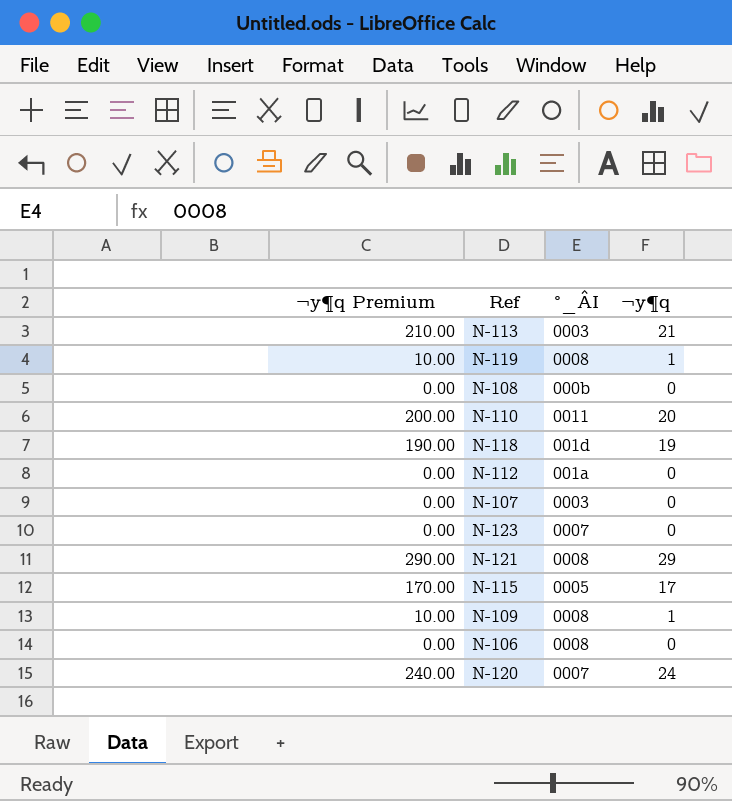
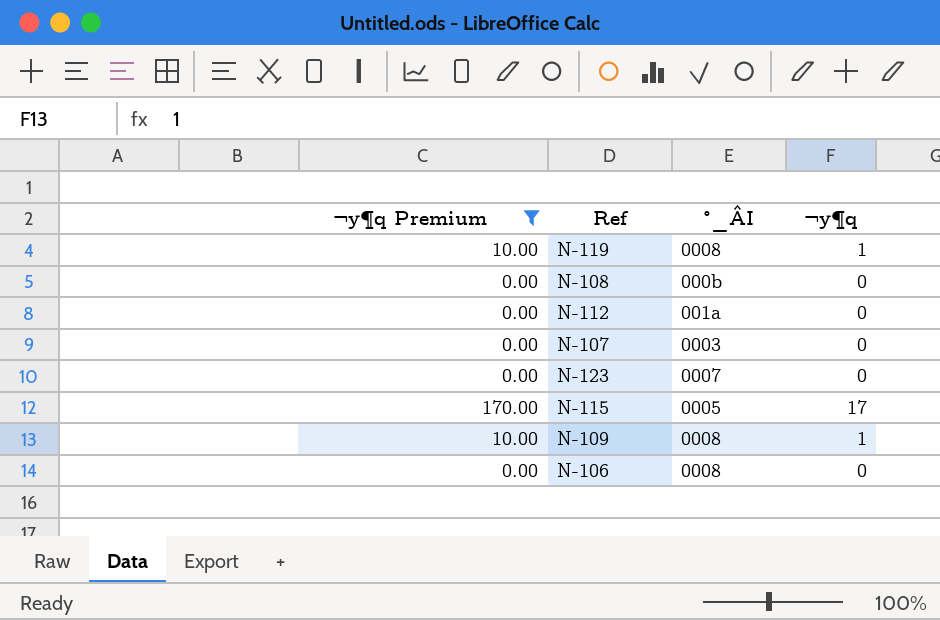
filter: none -> ¬y¶q Premium <= 170.00

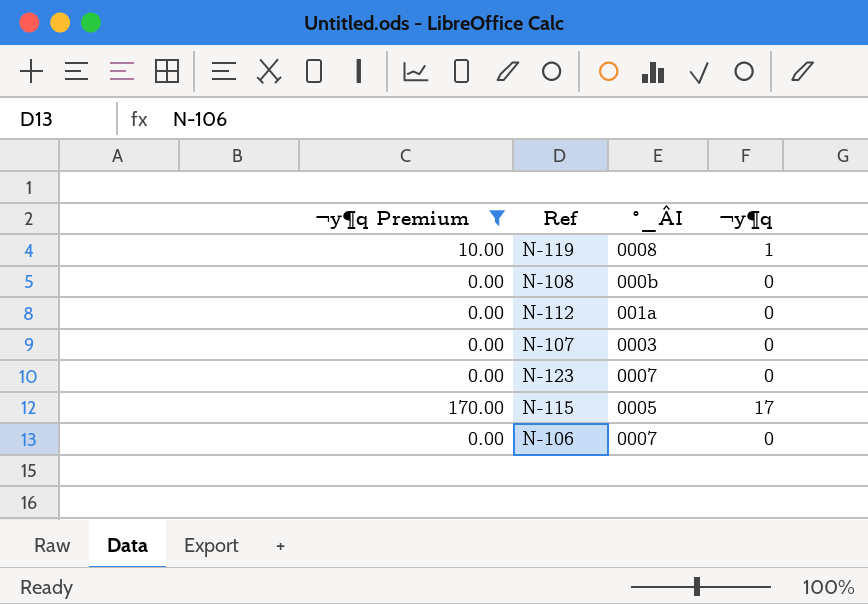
row N-109: 10.00 | 0008 | 1 -> none
N-106 | °_ÂI: 0008 -> 0007

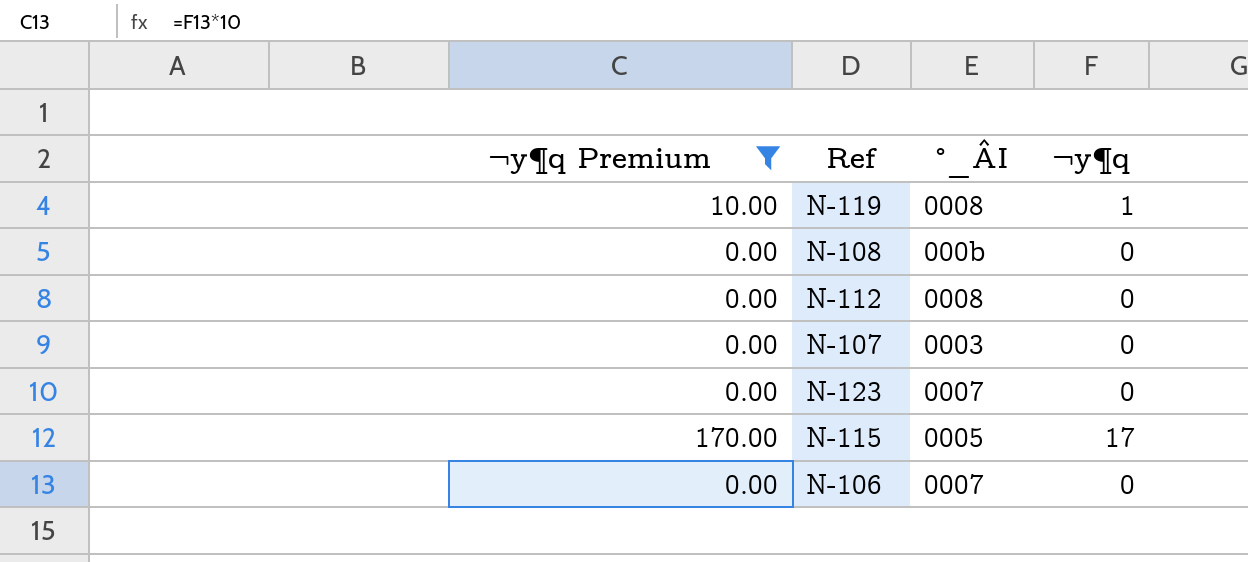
N-112 | °_ÂI: 001a -> 0008

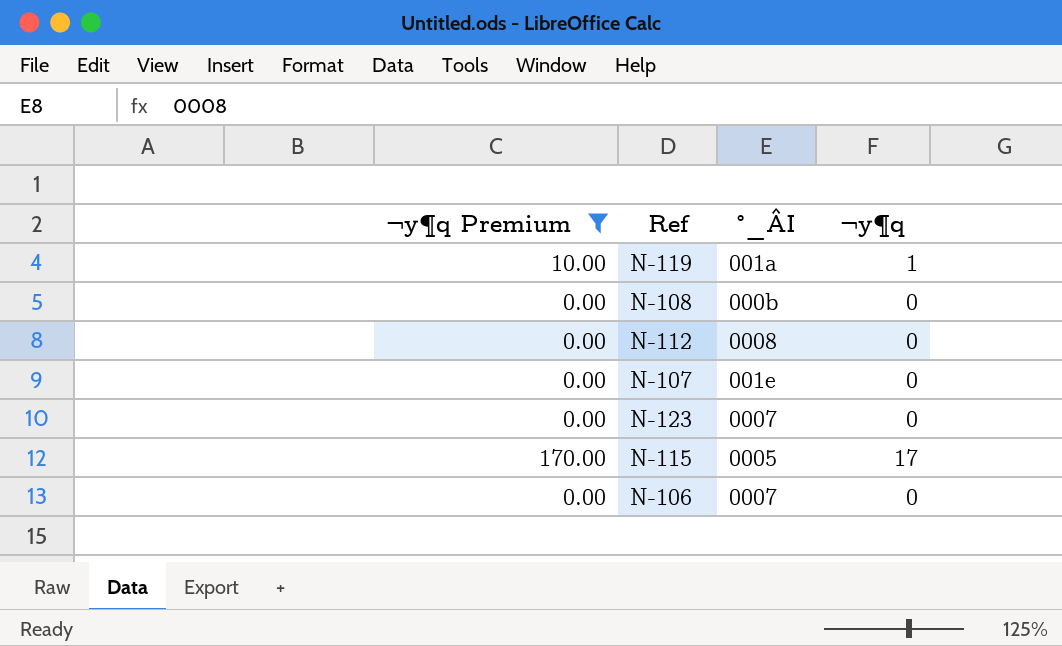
N-119 | °_ÂI: 0008 -> 001a
N-107 | °_ÂI: 0003 -> 001e

